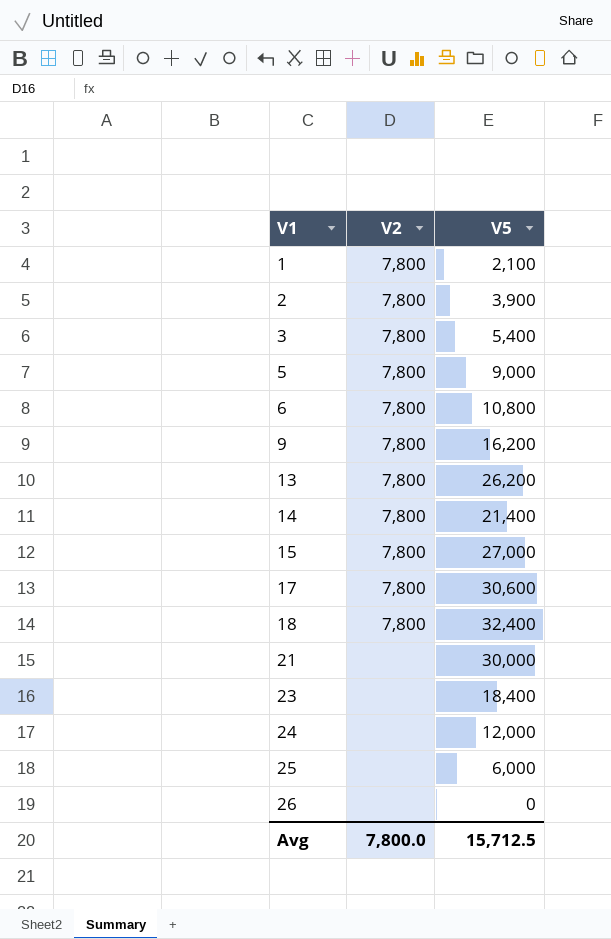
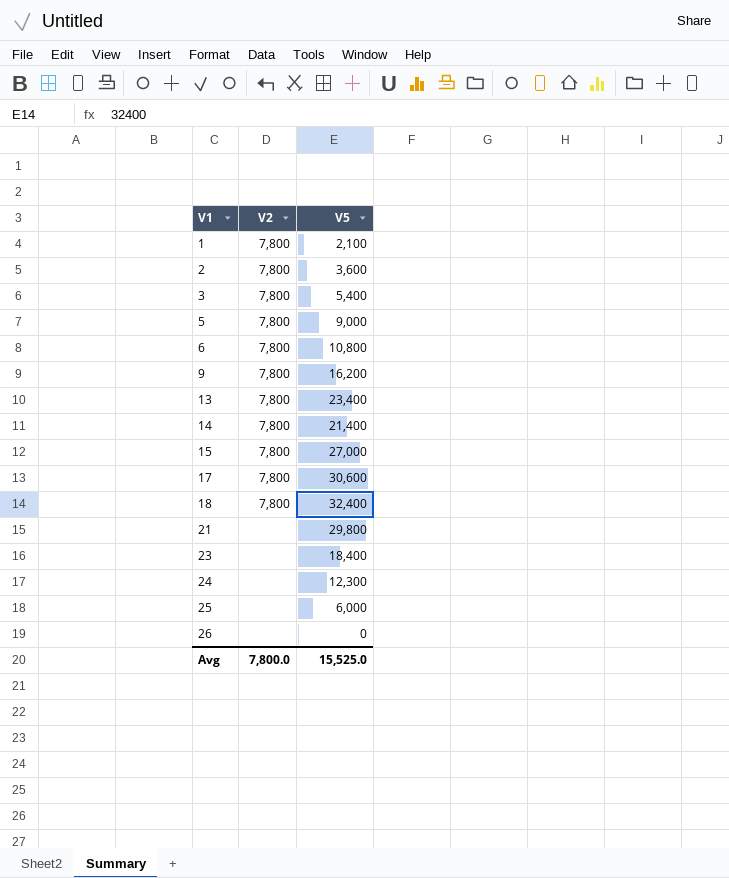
2 | V5: 3,900 -> 3,600
13 | V5: 26,200 -> 23,400
21 | V5: 30,000 -> 29,800
24 | V5: 12,000 -> 12,300
Avg | V5: 15,712.5 -> 15,525.0

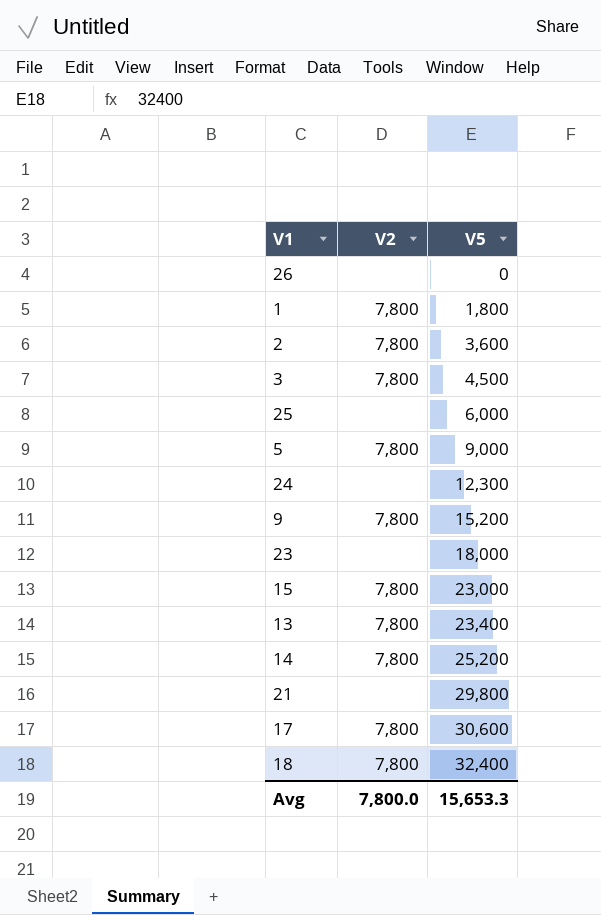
row order: V1 ascending -> V5 ascending
row 6: 7,800 | 10,800 -> none
1 | V5: 2,100 -> 1,800
3 | V5: 5,400 -> 4,500
9 | V5: 16,200 -> 15,200
23 | V5: 18,400 -> 18,000
15 | V5: 27,000 -> 23,000
14 | V5: 21,400 -> 25,200
Avg | V5: 15,525.0 -> 15,653.3

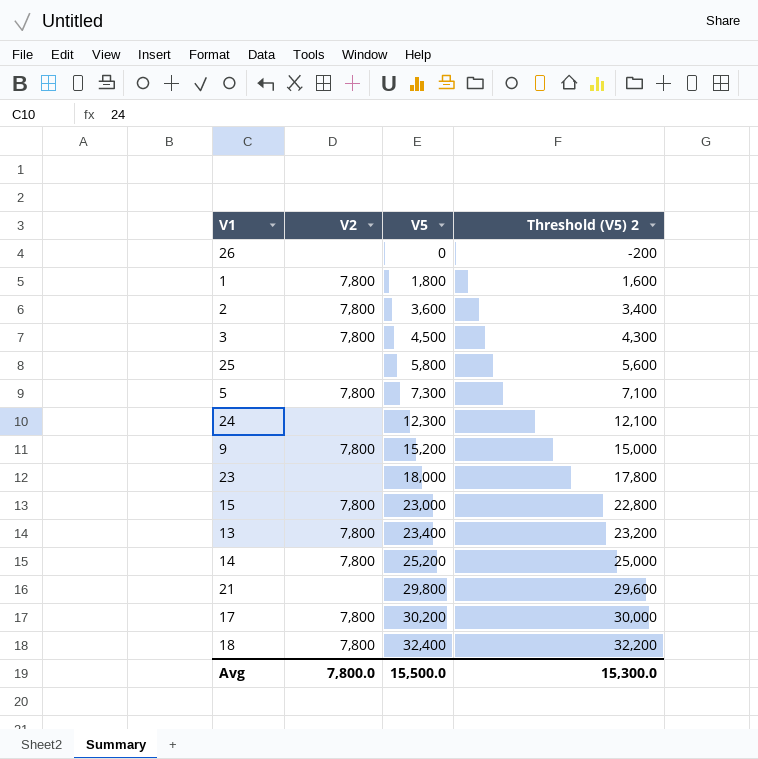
column Threshold (V5) 2 | formula: none -> [V5] - 200
25 | V5: 6,000 -> 5,800
5 | V5: 9,000 -> 7,300
17 | V5: 30,600 -> 30,200
Avg | V5: 15,653.3 -> 15,500.0

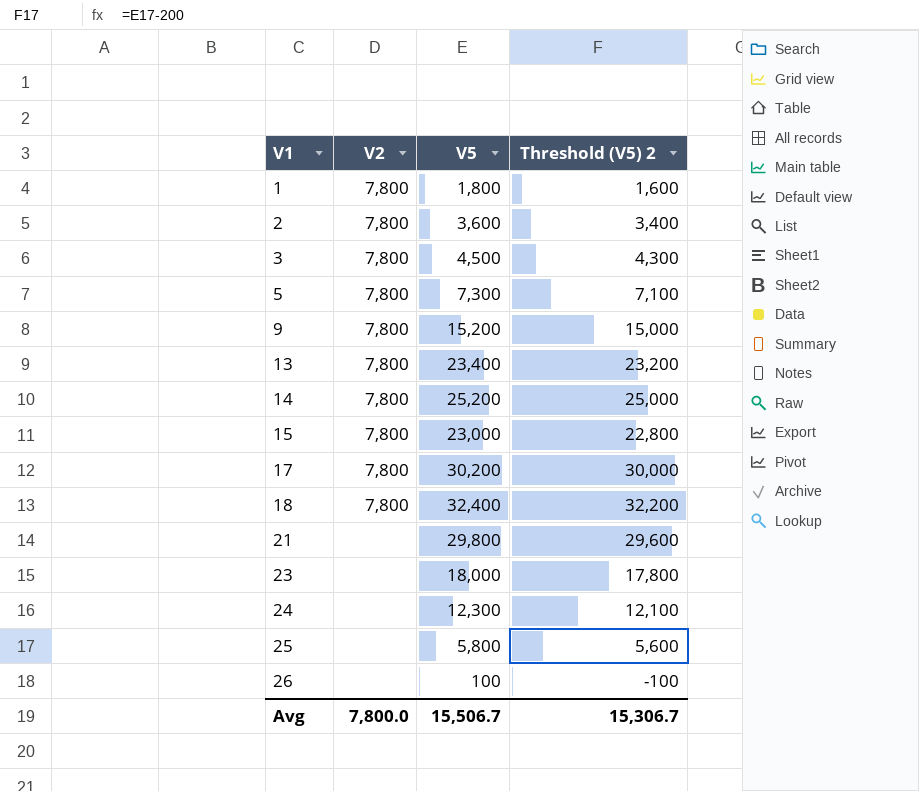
row order: V5 ascending -> V1 ascending
26 | V5: 0 -> 100
26 | Threshold (V5) 2: -200 -> -100
Avg | V5: 15,500.0 -> 15,506.7
Avg | Threshold (V5) 2: 15,300.0 -> 15,306.7

